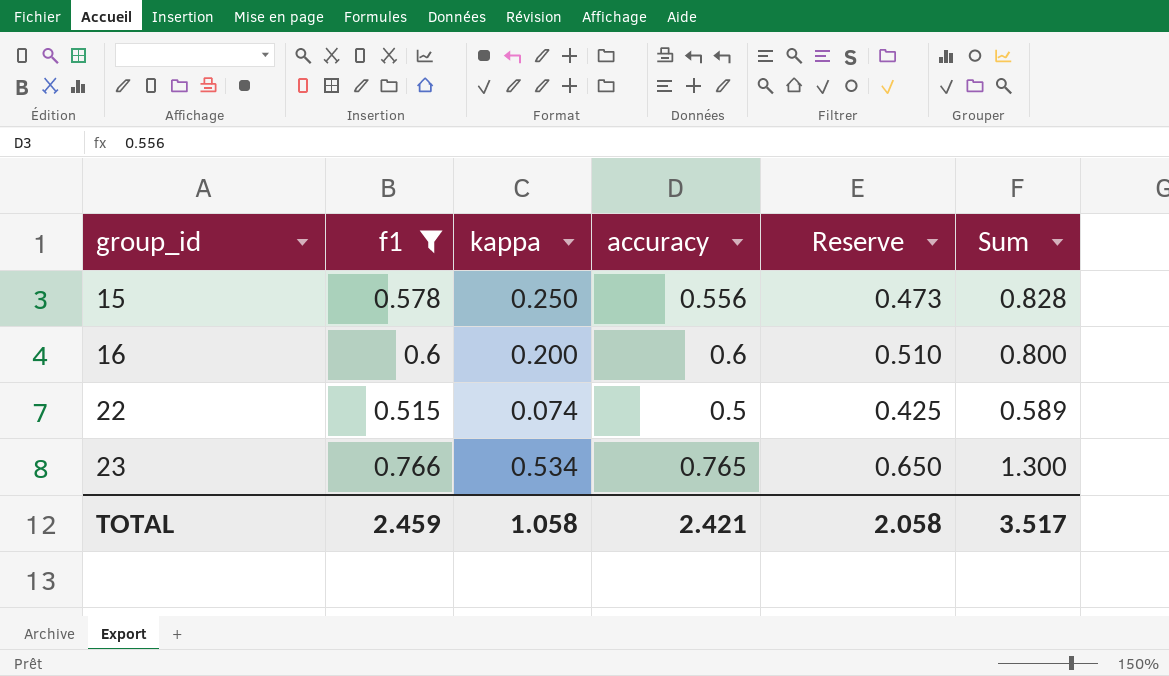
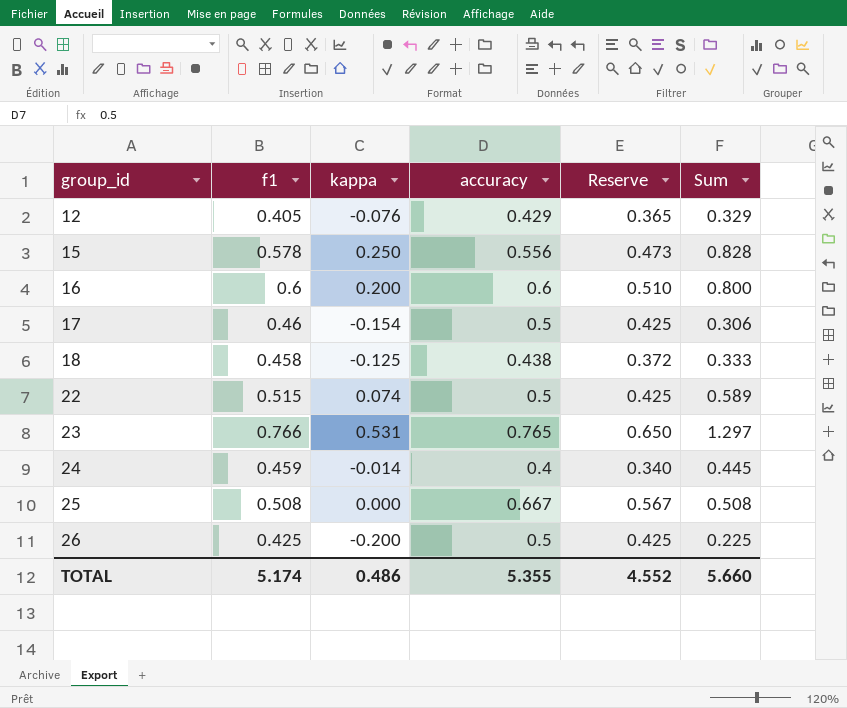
filter: f1 >= 0.515 -> none
23 | kappa: 0.534 -> 0.531
23 | Sum: 1.300 -> 1.297
TOTAL | f1: 2.459 -> 5.174
TOTAL | kappa: 1.058 -> 0.486
TOTAL | accuracy: 2.421 -> 5.355
TOTAL | Reserve: 2.058 -> 4.552
TOTAL | Sum: 3.517 -> 5.660

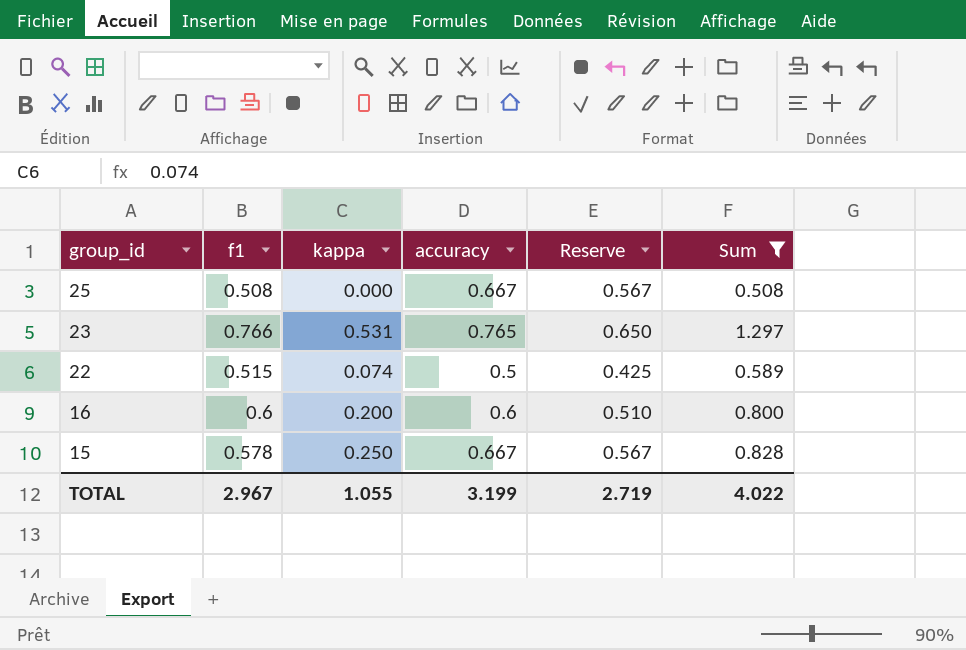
filter: none -> Sum >= 0.508
row order: group_id ascending -> group_id descending
15 | accuracy: 0.556 -> 0.667
15 | Reserve: 0.473 -> 0.567
TOTAL | f1: 5.174 -> 2.967
TOTAL | kappa: 0.486 -> 1.055
TOTAL | accuracy: 5.355 -> 3.199
TOTAL | Reserve: 4.552 -> 2.719
TOTAL | Sum: 5.660 -> 4.022

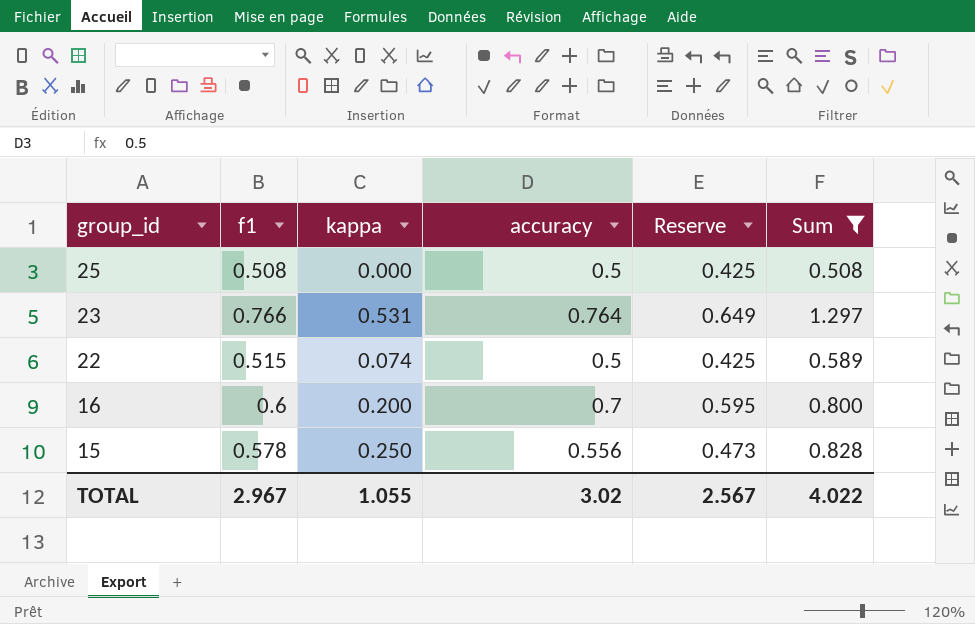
25 | accuracy: 0.667 -> 0.5
25 | Reserve: 0.567 -> 0.425
23 | accuracy: 0.765 -> 0.764
23 | Reserve: 0.650 -> 0.649
16 | accuracy: 0.6 -> 0.7
16 | Reserve: 0.510 -> 0.595
15 | accuracy: 0.667 -> 0.556
15 | Reserve: 0.567 -> 0.473
TOTAL | accuracy: 3.199 -> 3.02
TOTAL | Reserve: 2.719 -> 2.567

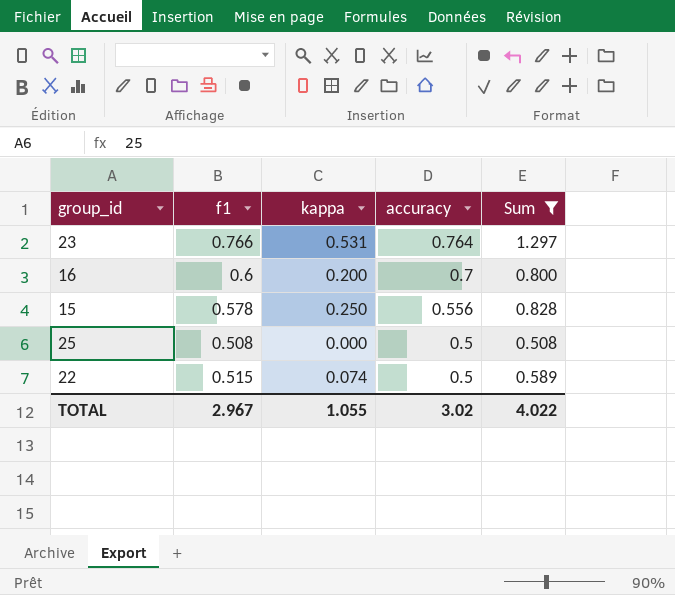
row order: group_id descending -> accuracy descending
column Reserve | formula: [accuracy] * 0.85 -> none

